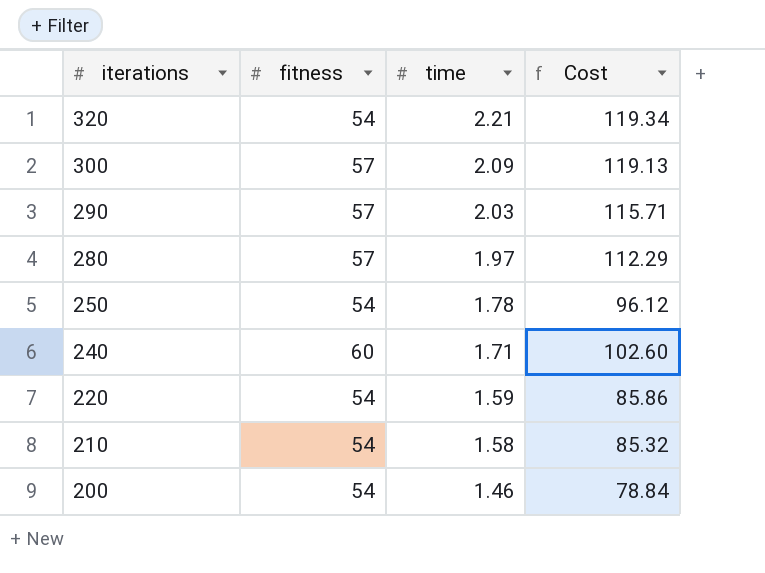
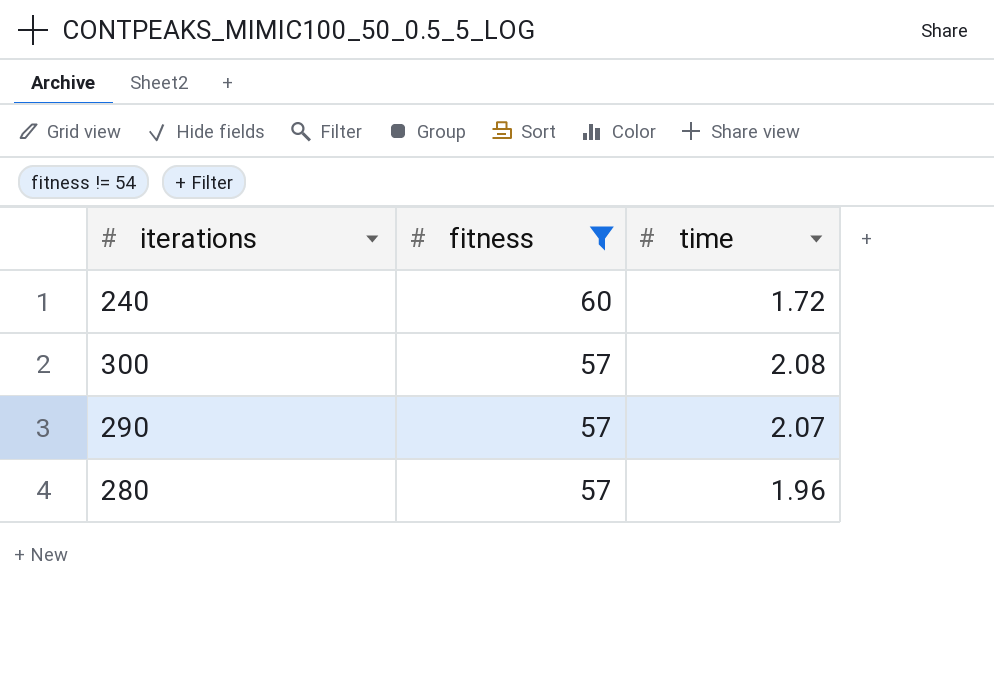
filter: none -> fitness != 54
row order: iterations descending -> fitness descending
column Cost | formula: [fitness] * [time] -> none
240 | time: 1.71 -> 1.72
300 | time: 2.09 -> 2.08
290 | time: 2.03 -> 2.07
280 | time: 1.97 -> 1.96

